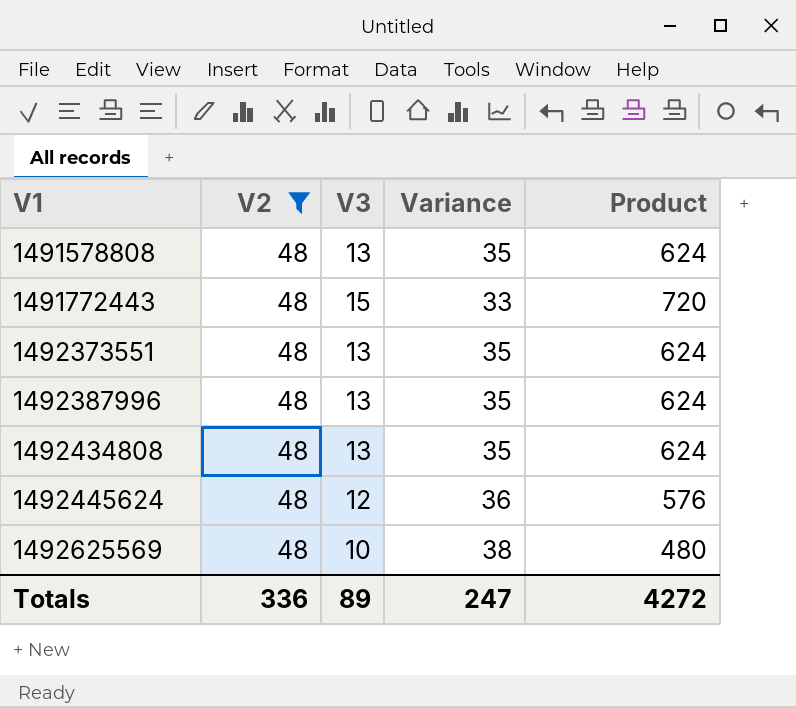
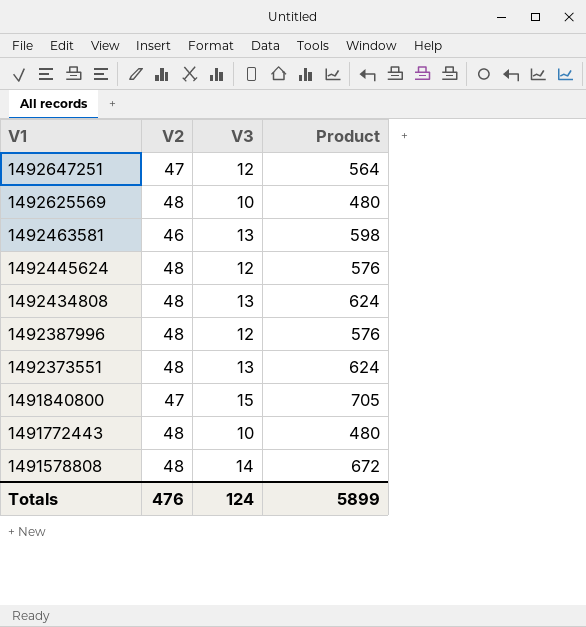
filter: V2 = 48 -> none
row order: V1 ascending -> V1 descending
column Variance | formula: [V2] - [V3] -> none
1492387996 | V3: 13 -> 12
1492387996 | Product: 624 -> 576
1491772443 | V3: 15 -> 10
1491772443 | Product: 720 -> 480
1491578808 | V3: 13 -> 14
1491578808 | Product: 624 -> 672
Totals | V2: 336 -> 476
Totals | V3: 89 -> 124
Totals | Product: 4272 -> 5899

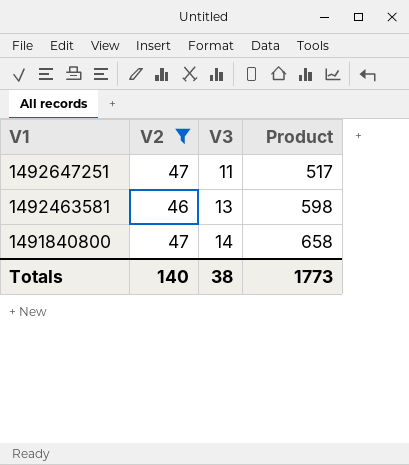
filter: none -> V2 != 48
1492647251 | V3: 12 -> 11
1492647251 | Product: 564 -> 517
1491840800 | V3: 15 -> 14
1491840800 | Product: 705 -> 658
Totals | V2: 476 -> 140
Totals | V3: 124 -> 38
Totals | Product: 5899 -> 1773

